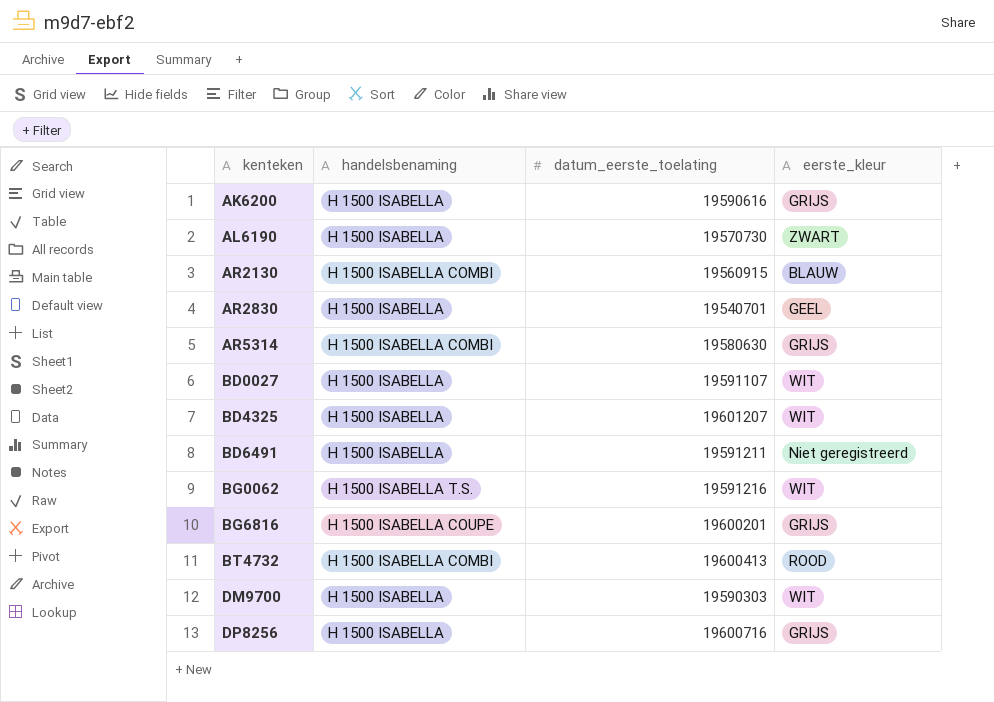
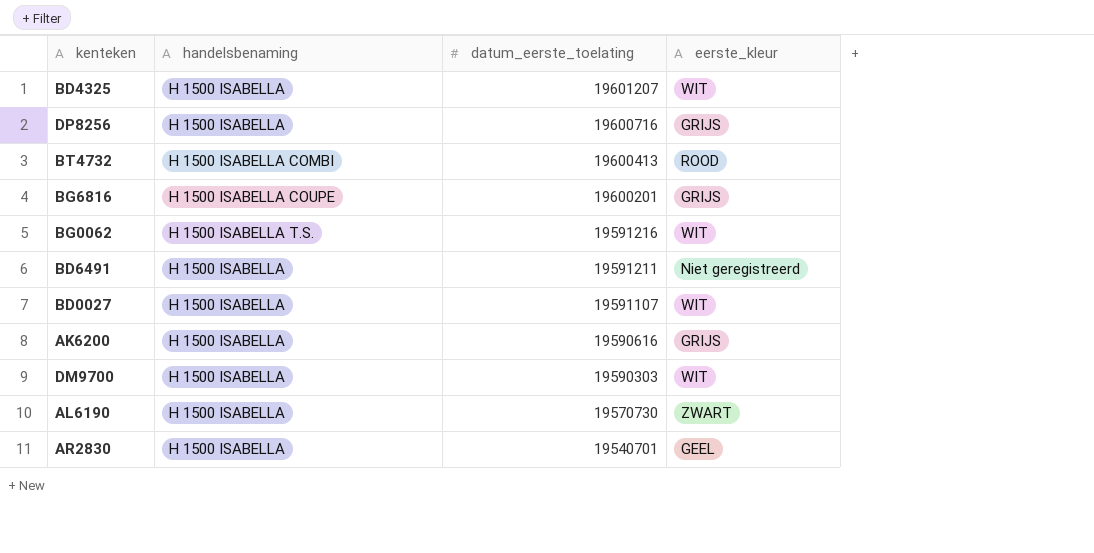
row order: kenteken ascending -> datum_eerste_toelating descending
row AR2130: H 1500 ISABELLA COMBI | 19560915 | BLAUW -> none
row AR5314: H 1500 ISABELLA COMBI | 19580630 | GRIJS -> none

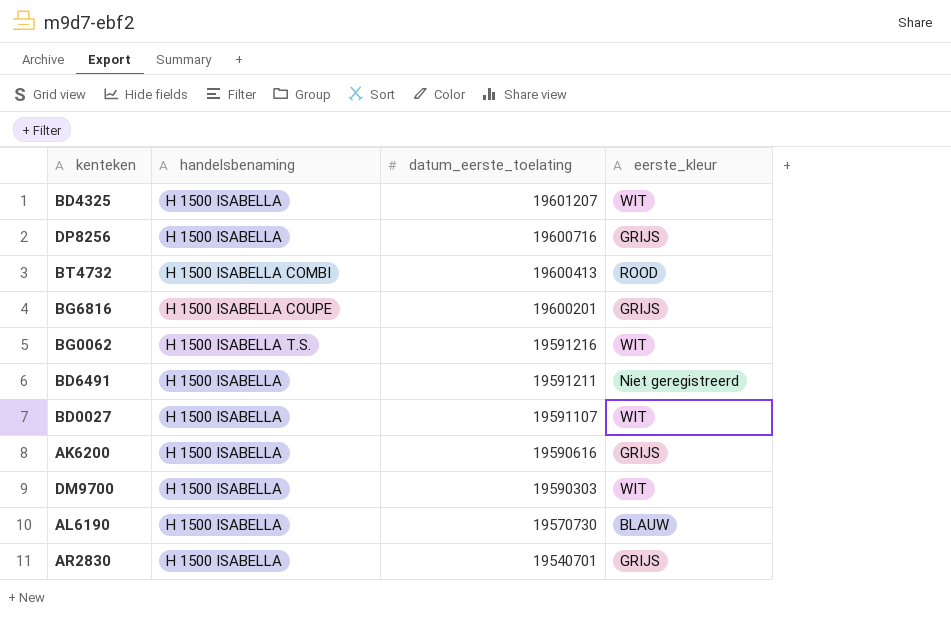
AL6190 | eerste_kleur: ZWART -> BLAUW
AR2830 | eerste_kleur: GEEL -> GRIJS

